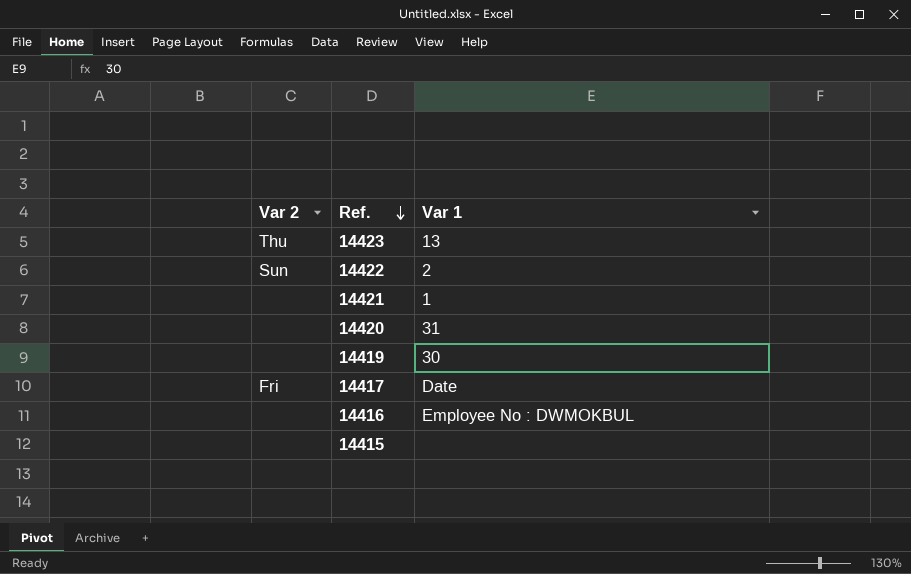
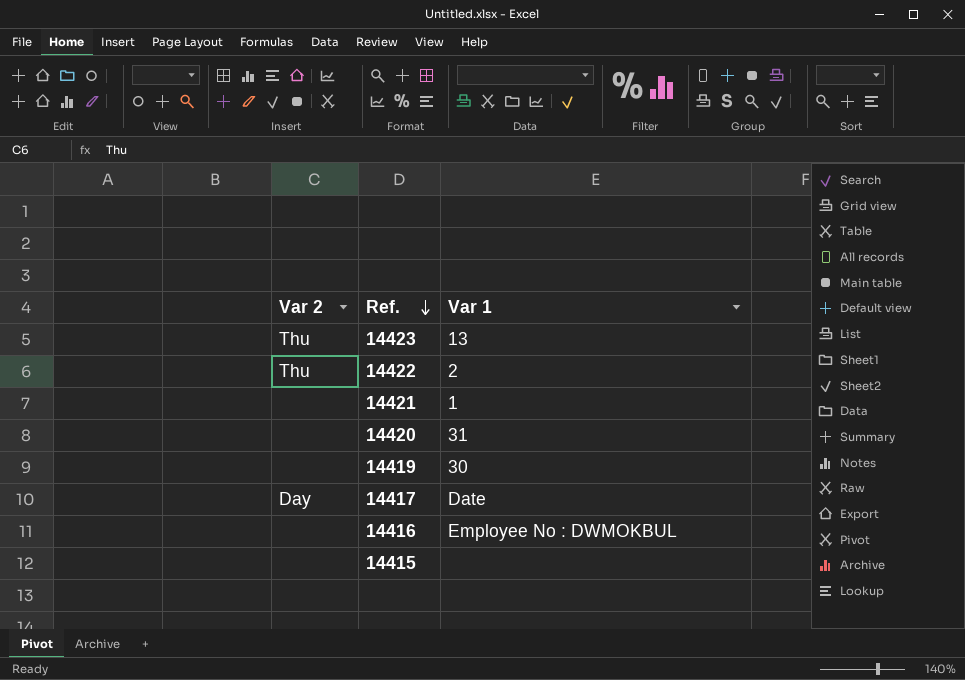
14422 | Var 2: Sun -> Thu
14417 | Var 2: Fri -> Day

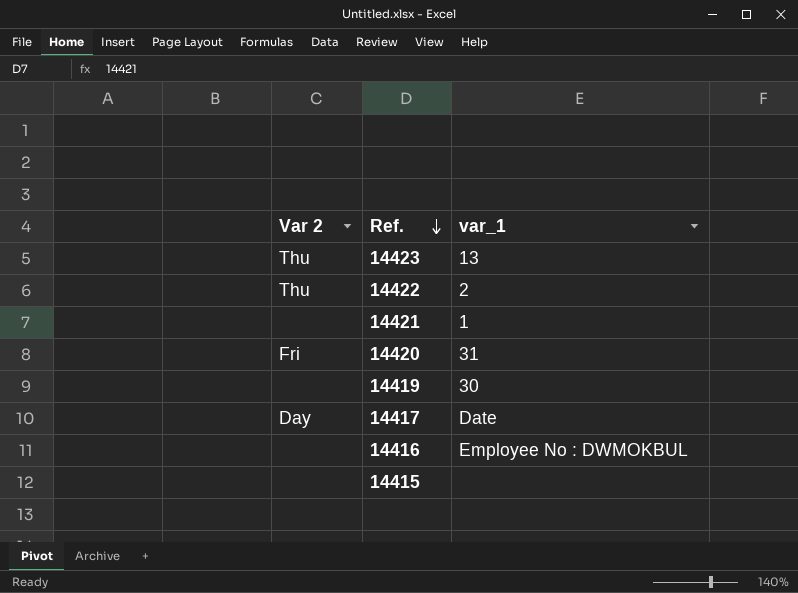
column name: Var 1 -> var_1
14420 | Var 2: none -> Fri

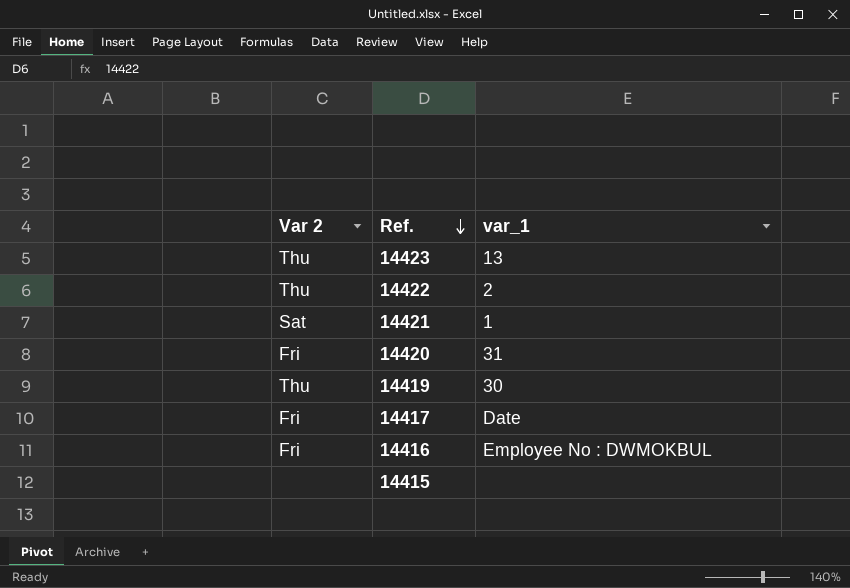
14421 | Var 2: none -> Sat
14419 | Var 2: none -> Thu
14417 | Var 2: Day -> Fri
14416 | Var 2: none -> Fri

